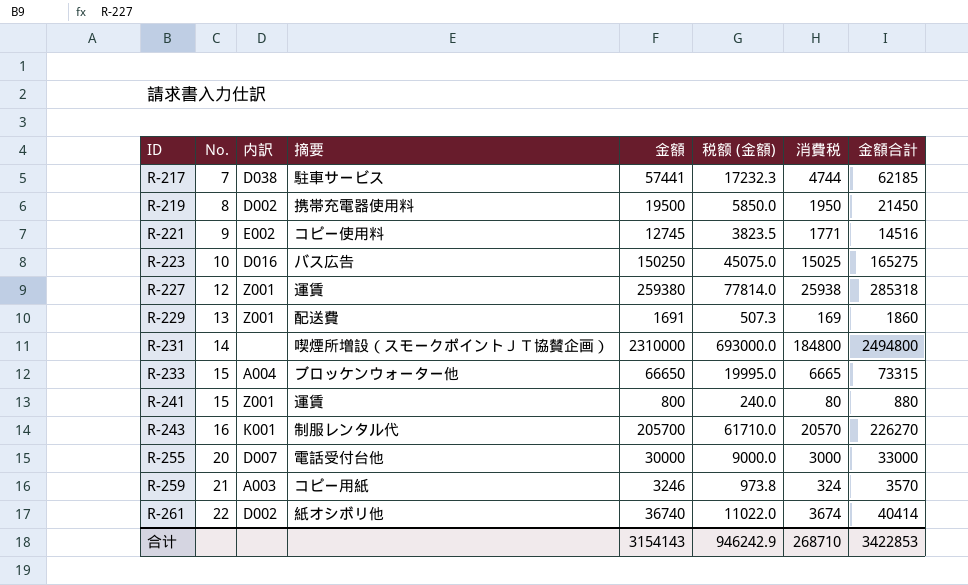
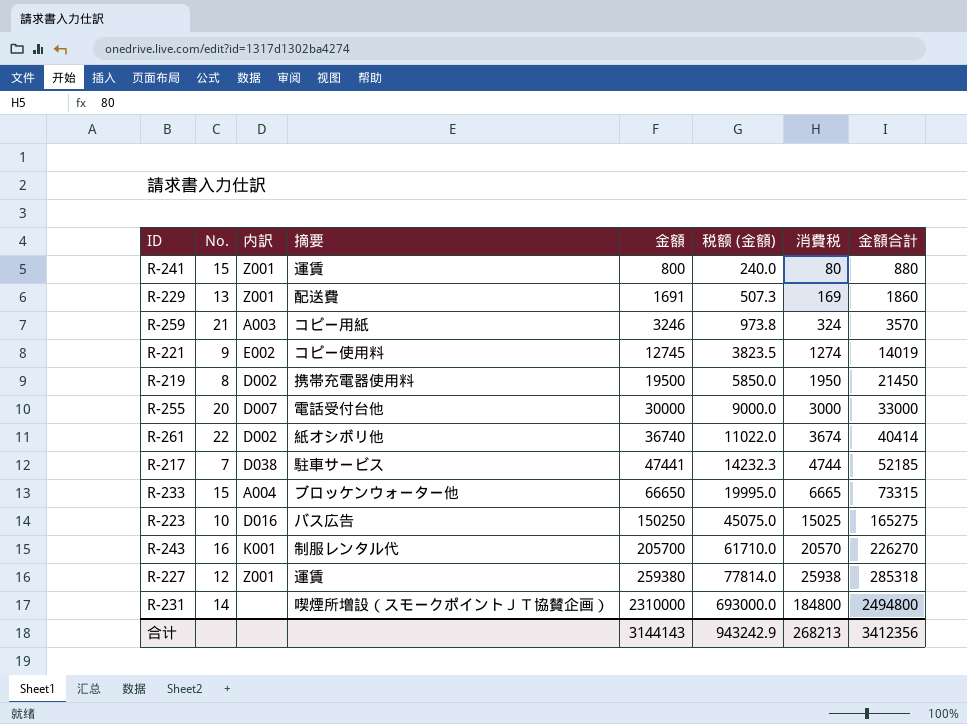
row order: ID ascending -> 金額 ascending
R-221 | 消費税: 1771 -> 1274
R-221 | 金額合計: 14516 -> 14019
R-217 | 金額: 57441 -> 47441
R-217 | 税额 (金額): 17232.3 -> 14232.3
R-217 | 金額合計: 62185 -> 52185
合计 | 金額: 3154143 -> 3144143
合计 | 税额 (金額): 946242.9 -> 943242.9
合计 | 消費税: 268710 -> 268213
合计 | 金額合計: 3422853 -> 3412356

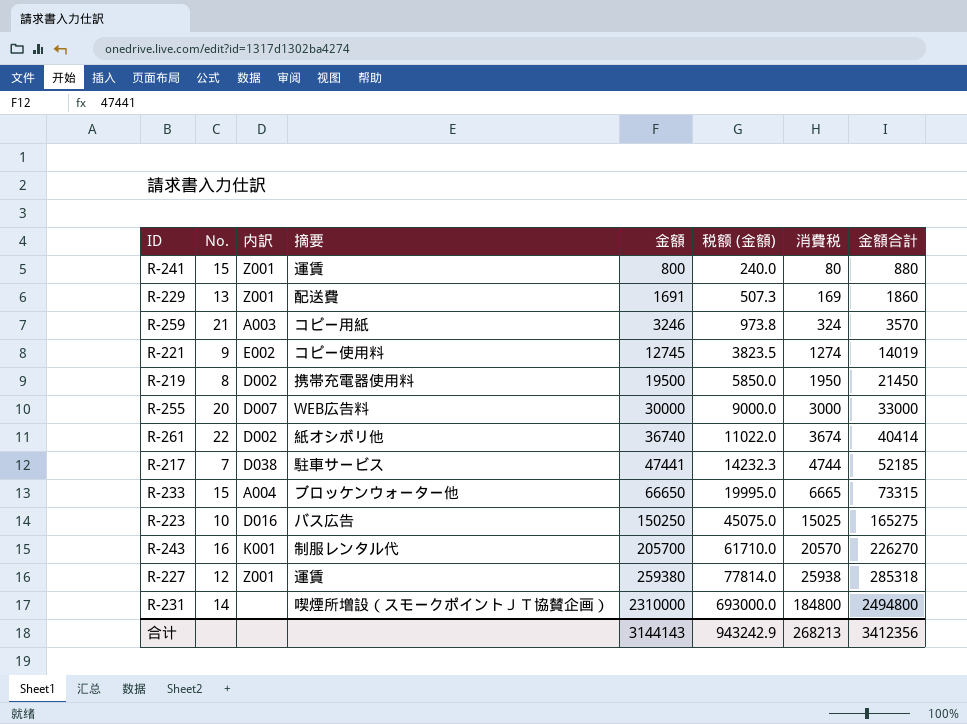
R-255 | 摘要: 電話受付台他 -> WEB広告料

